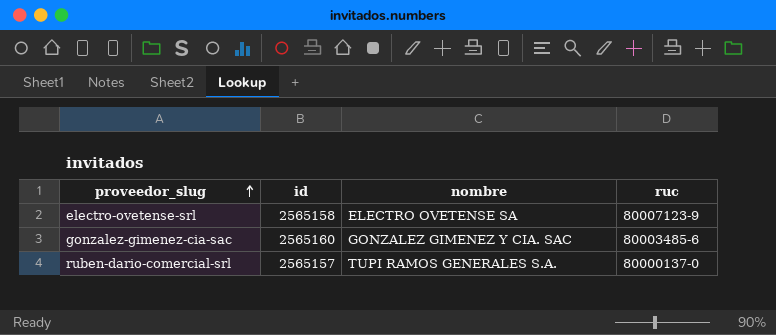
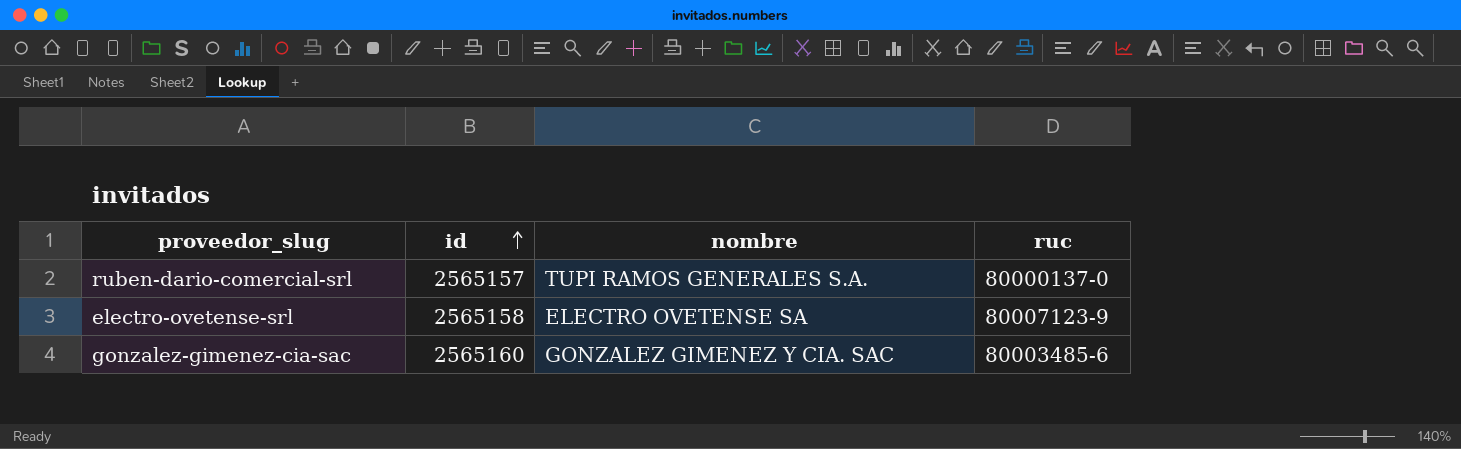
row order: proveedor_slug ascending -> id ascending

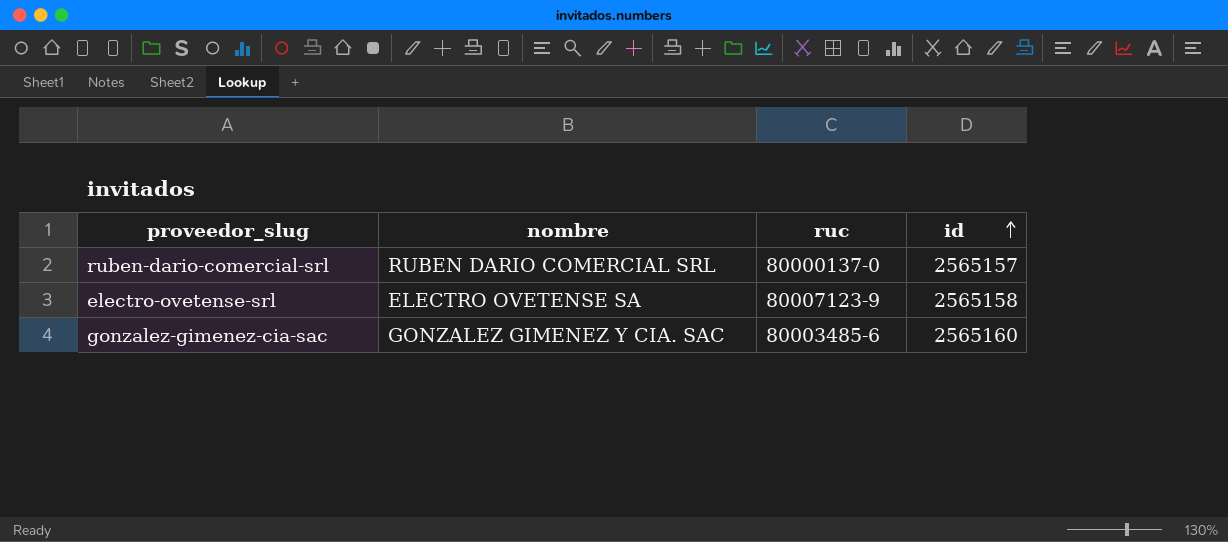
column id | position: 2 -> 4
ruben-dario-comercial-srl | nombre: TUPI RAMOS GENERALES S.A. -> RUBEN DARIO COMERCIAL SRL

